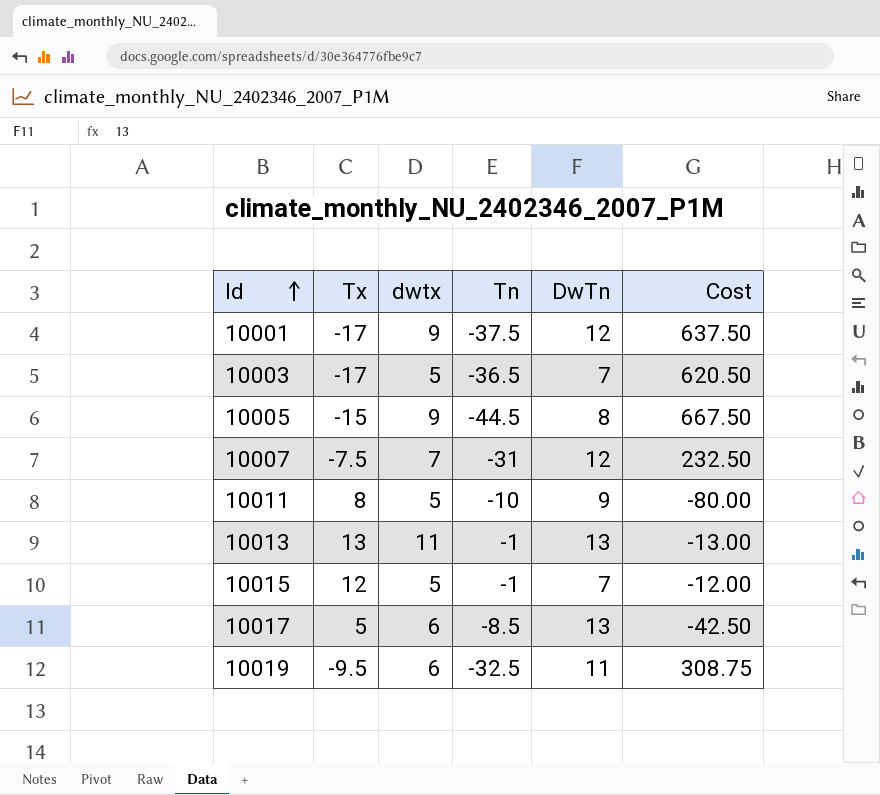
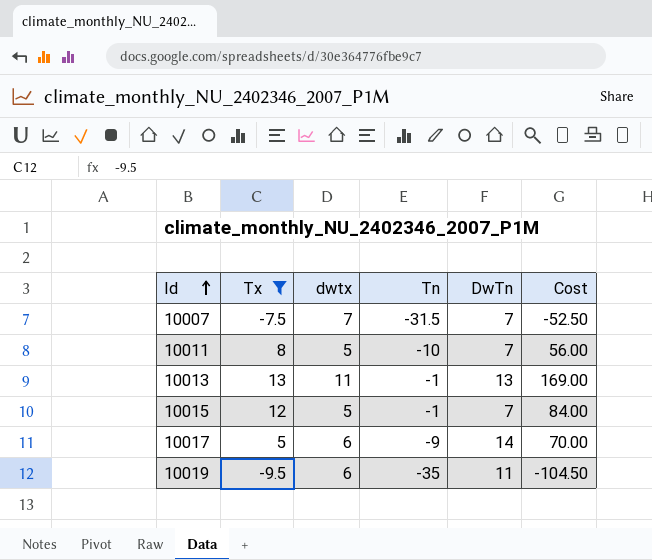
filter: none -> Tx >= -9.5
column Cost | formula: [Tx] * [Tn] -> [Tx] * [DwTn]
10007 | Tn: -31 -> -31.5
10007 | DwTn: 12 -> 7
10011 | DwTn: 9 -> 7
10017 | Tn: -8.5 -> -9
10017 | DwTn: 13 -> 14
10019 | Tn: -32.5 -> -35

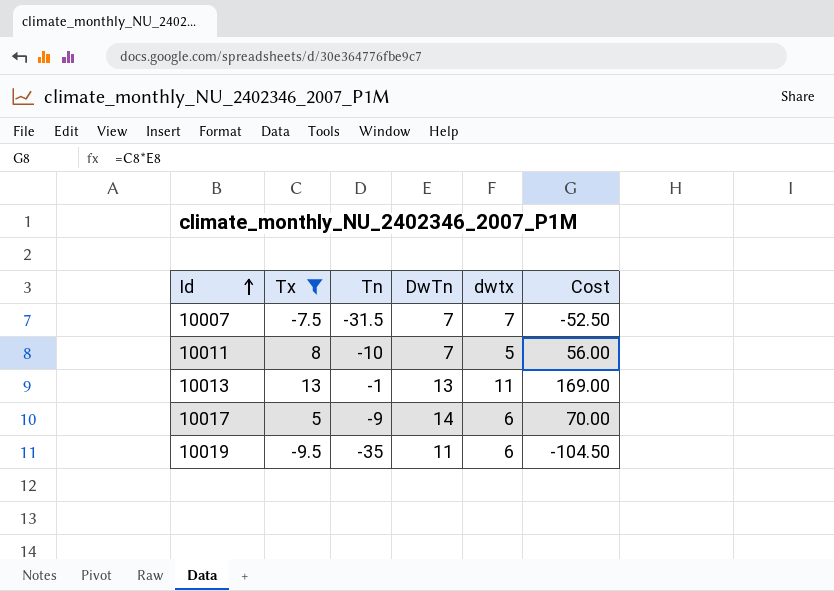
column dwtx | position: 3 -> 5
row 10015: 12 | 5 | -1 | 7 | 84.00 -> none

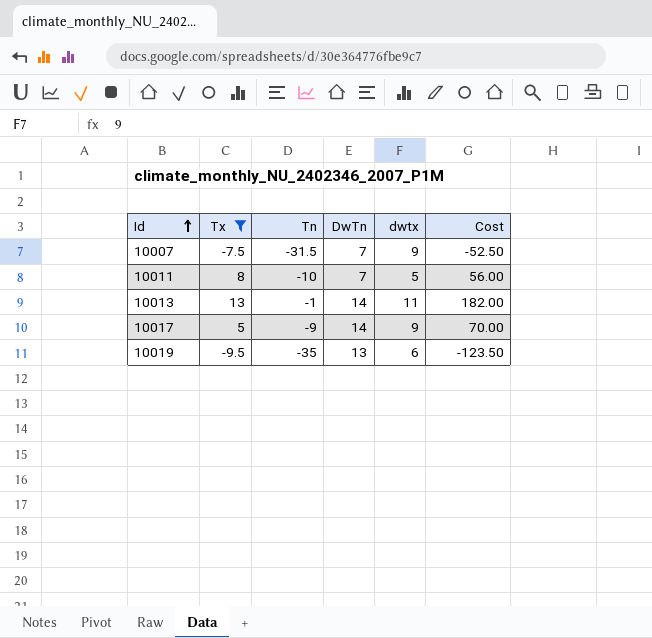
10007 | dwtx: 7 -> 9
10013 | DwTn: 13 -> 14
10013 | Cost: 169.00 -> 182.00
10017 | dwtx: 6 -> 9
10019 | DwTn: 11 -> 13
10019 | Cost: -104.50 -> -123.50

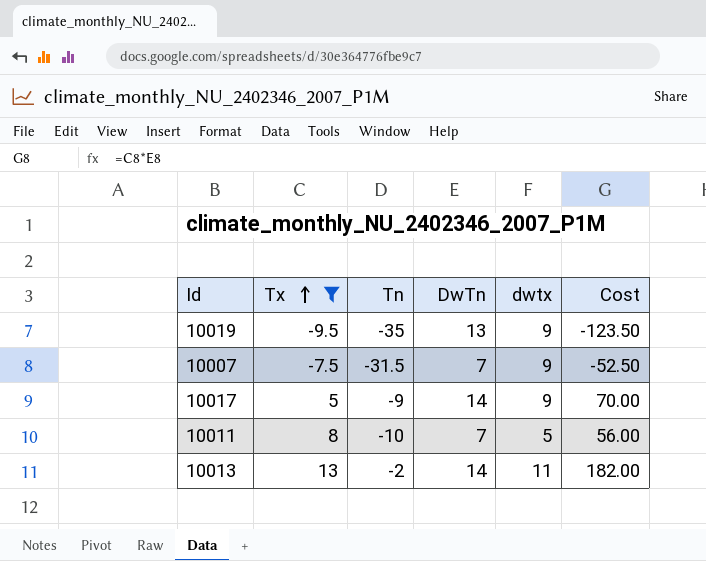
row order: Id ascending -> Tx ascending
10019 | dwtx: 6 -> 9
10013 | Tn: -1 -> -2

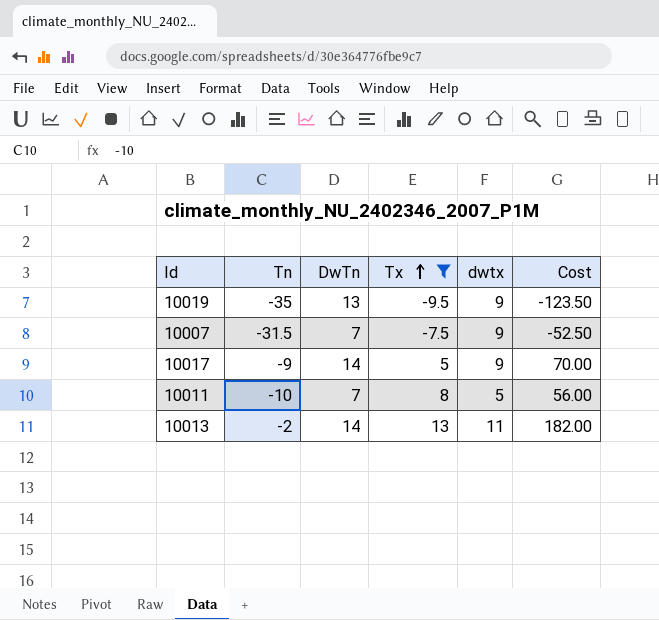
column Tx | position: 2 -> 4

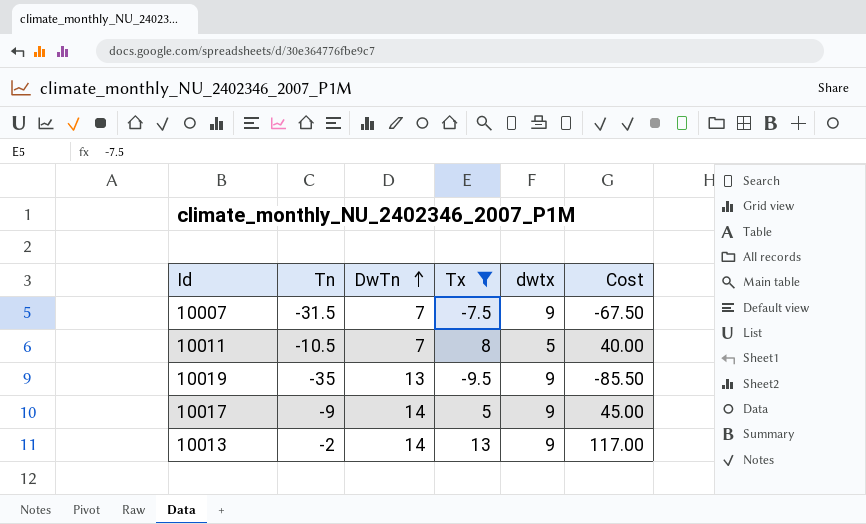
row order: Tx ascending -> DwTn ascending
column Cost | formula: [DwTn] * [Tx] -> [Tx] * [dwtx]
10011 | Tn: -10 -> -10.5
10013 | dwtx: 11 -> 9

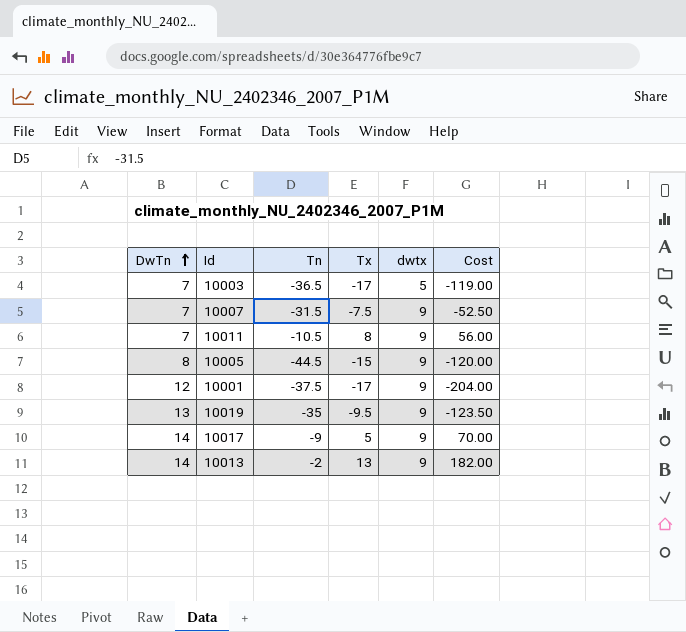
filter: Tx >= -9.5 -> none
column DwTn | position: 3 -> 1
column Cost | formula: [Tx] * [dwtx] -> [DwTn] * [Tx]
10011 | dwtx: 5 -> 9

